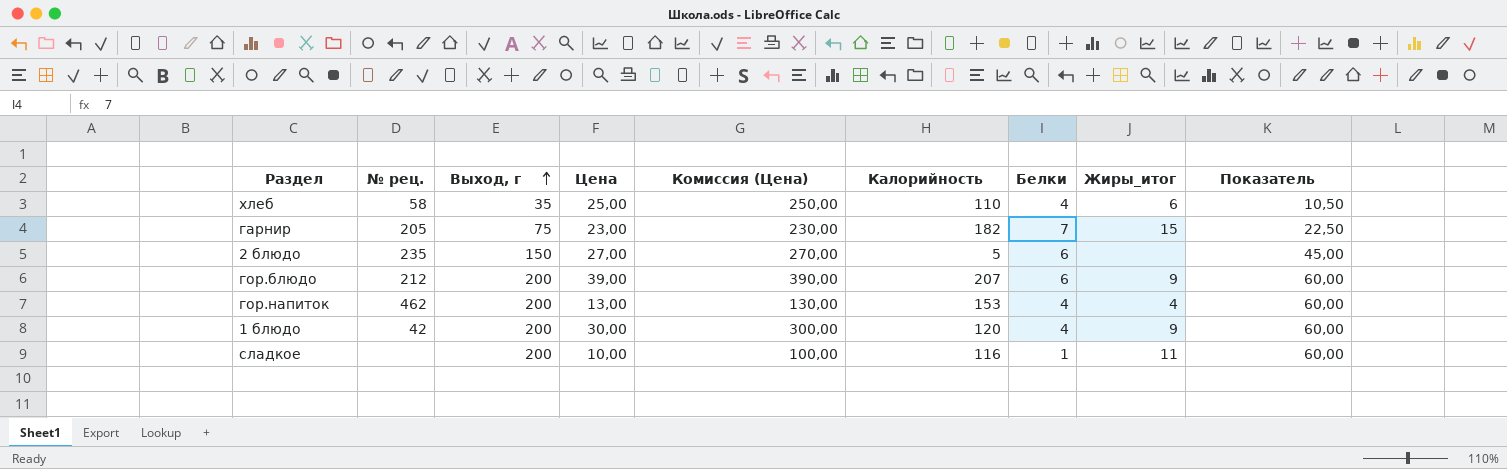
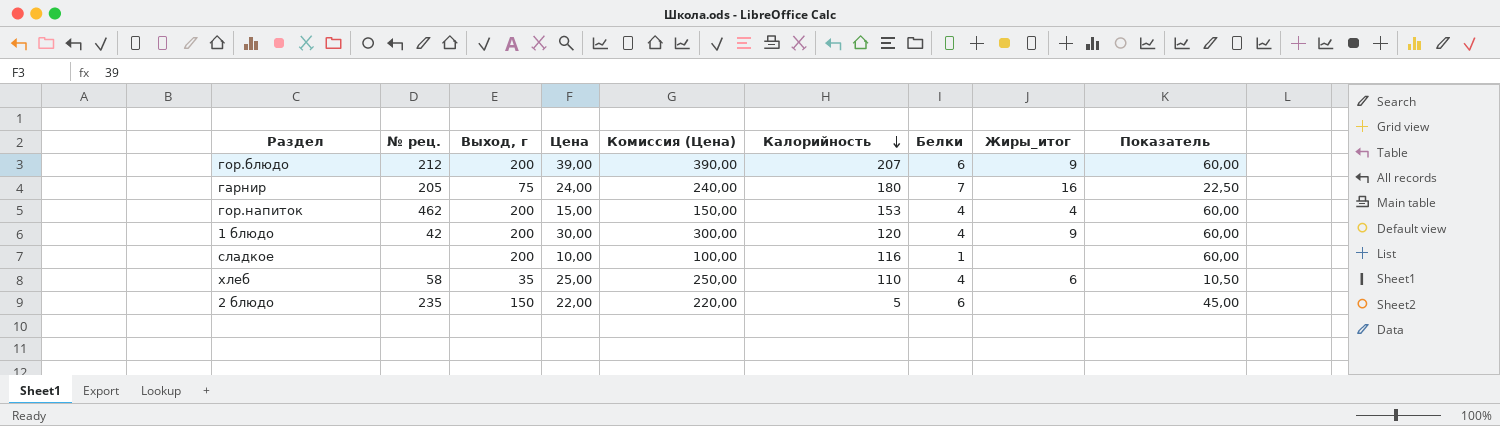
row order: Выход, г ascending -> Калорийность descending
гарнир | Цена: 23,00 -> 24,00
гарнир | Комиссия (Цена): 230,00 -> 240,00
гарнир | Калорийность: 182 -> 180
гарнир | Жиры_итог: 15 -> 16
гор.напиток | Цена: 13,00 -> 15,00
гор.напиток | Комиссия (Цена): 130,00 -> 150,00
сладкое | Жиры_итог: 11 -> none
2 блюдо | Цена: 27,00 -> 22,00
2 блюдо | Комиссия (Цена): 270,00 -> 220,00

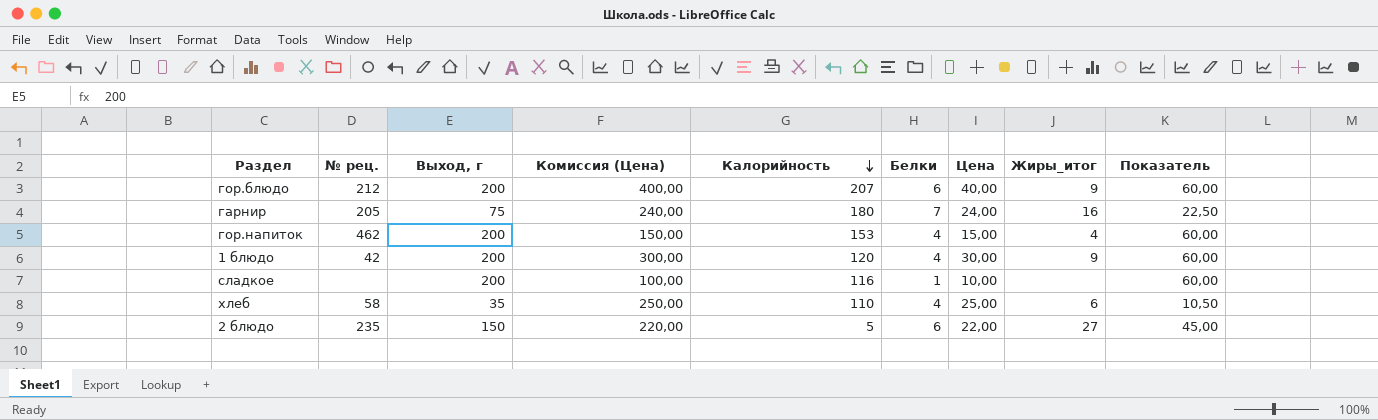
column Цена | position: 4 -> 7
гор.блюдо | Комиссия (Цена): 390,00 -> 400,00
гор.блюдо | Цена: 39,00 -> 40,00
2 блюдо | Жиры_итог: none -> 27

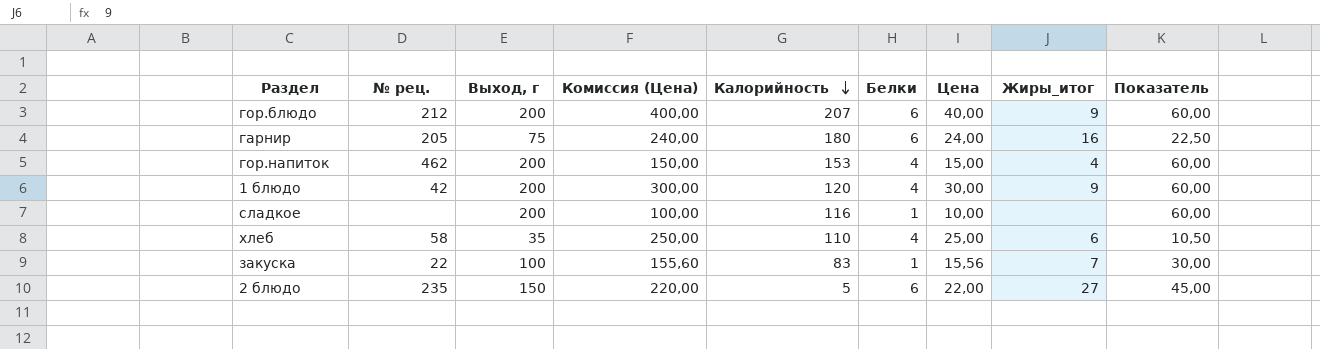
гарнир | Белки: 7 -> 6
row закуска: none -> 22 | 100 | 155,60 | 83 | 1 | 15,56 | 7 | 30,00

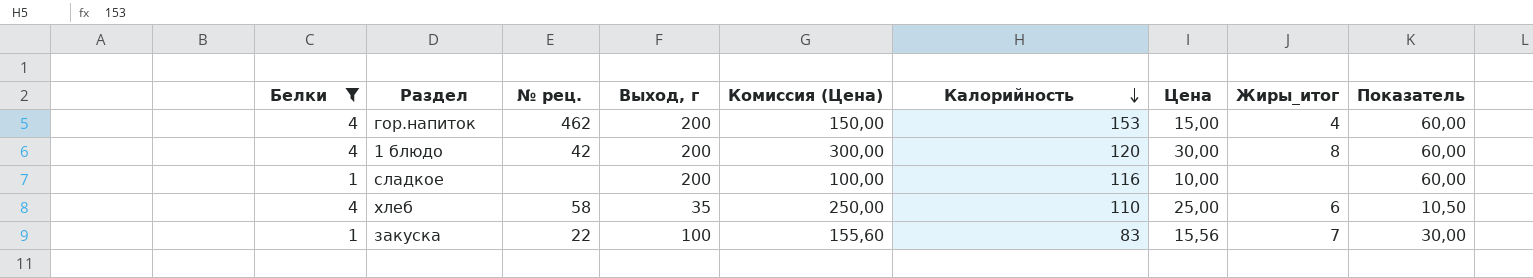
filter: none -> Белки != 6
column Белки | position: 6 -> 1
1 блюдо | Жиры_итог: 9 -> 8

